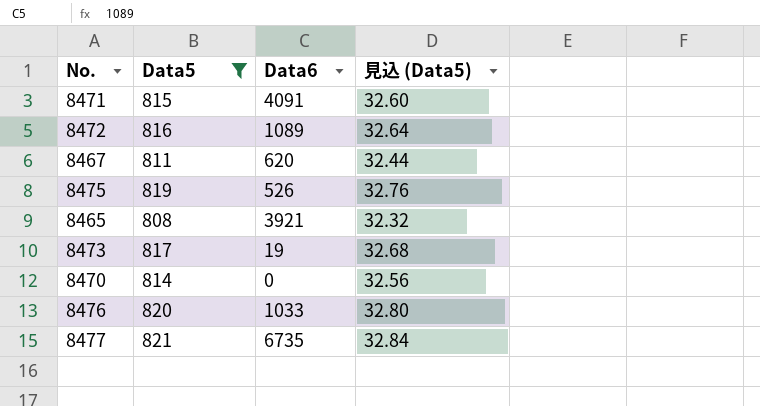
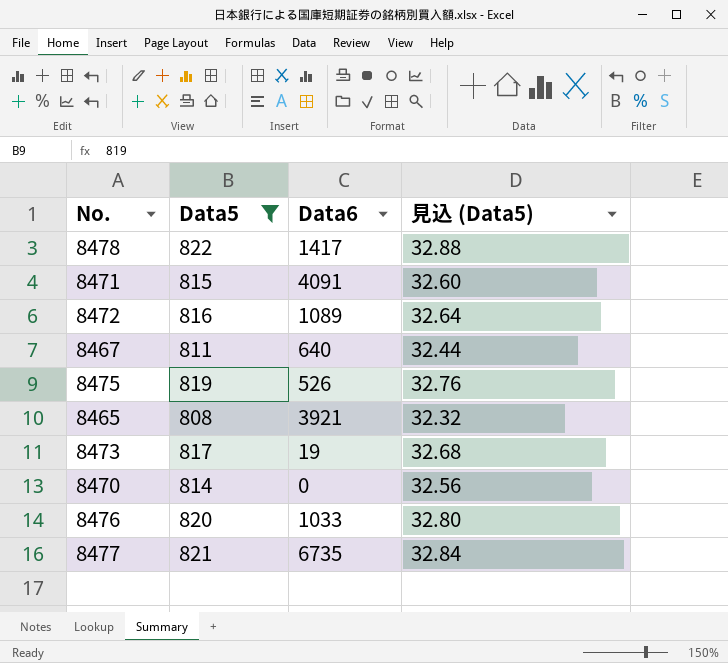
row 8478: none -> 822 | 1417 | 32.88
8467 | Data6: 620 -> 640

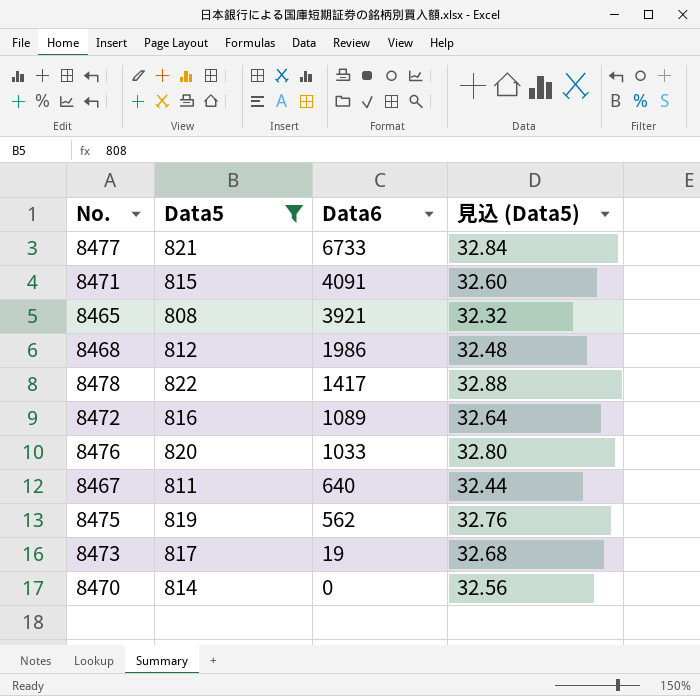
row order: none -> Data6 descending
8477 | Data6: 6735 -> 6733
row 8468: none -> 812 | 1986 | 32.48
8475 | Data6: 526 -> 562

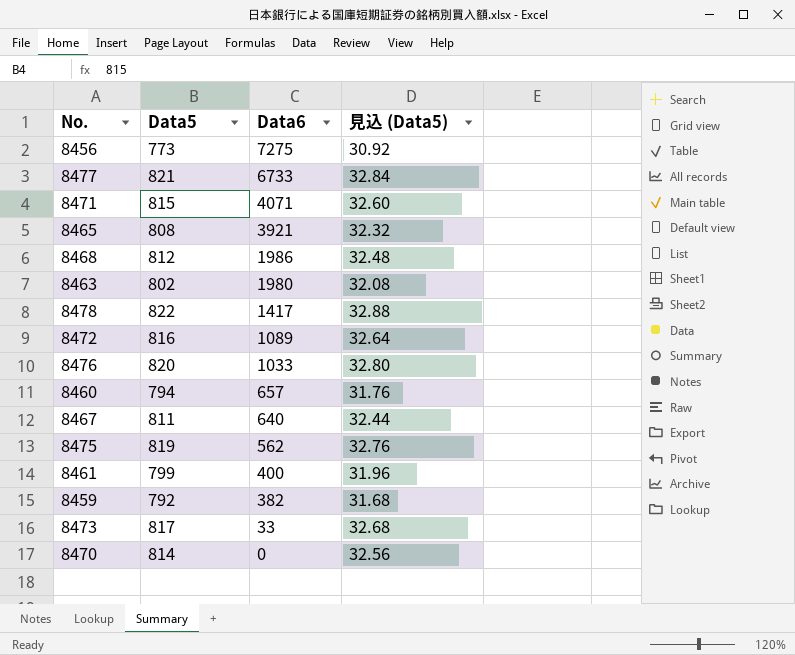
filter: Data5 >= 808 -> none
8471 | Data6: 4091 -> 4071
8473 | Data6: 19 -> 33

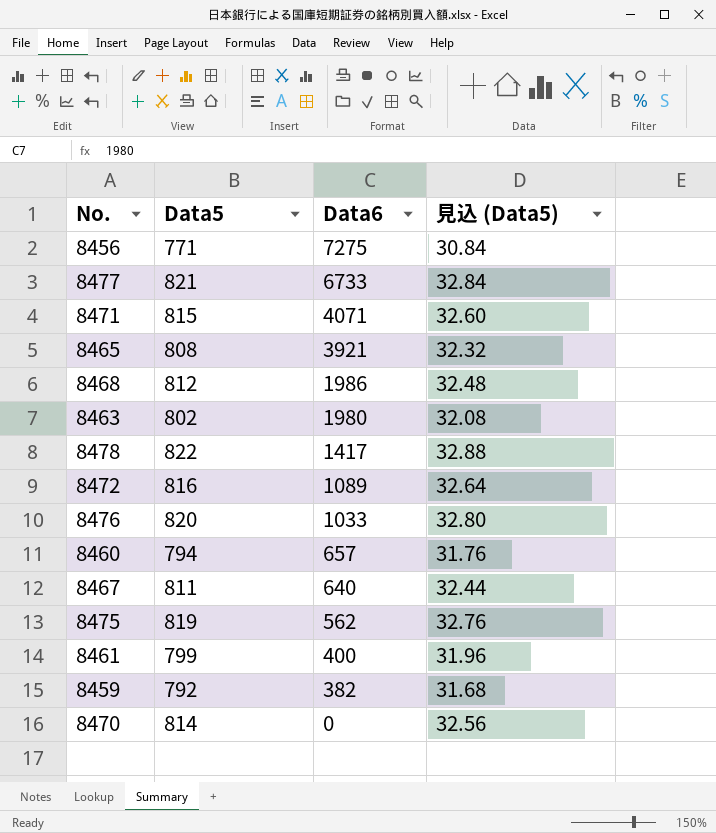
row 8473: 817 | 33 | 32.68 -> none
8456 | Data5: 773 -> 771
8456 | 見込 (Data5): 30.92 -> 30.84

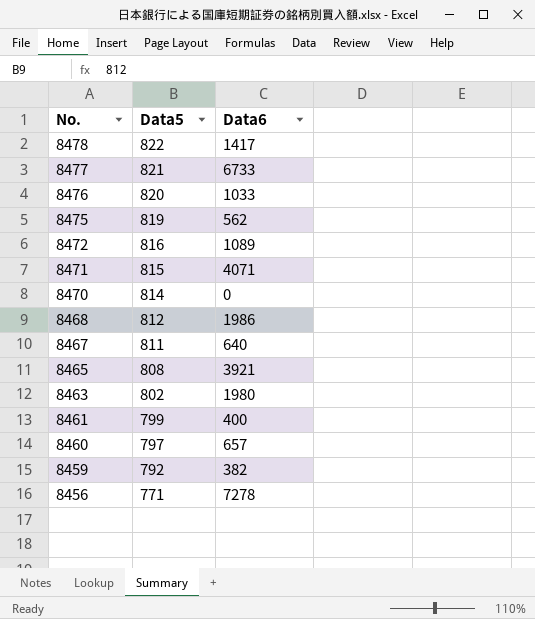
row order: Data6 descending -> No. descending
column 見込 (Data5) | formula: [Data5] * 0.04 -> none
8460 | Data5: 794 -> 797
8456 | Data6: 7275 -> 7278

